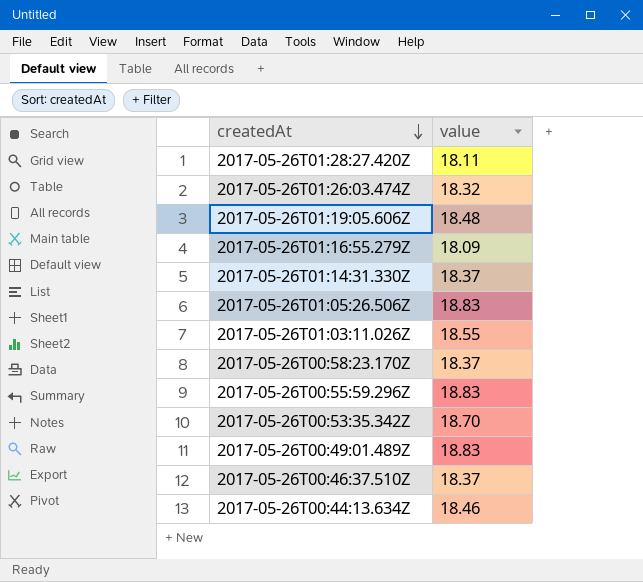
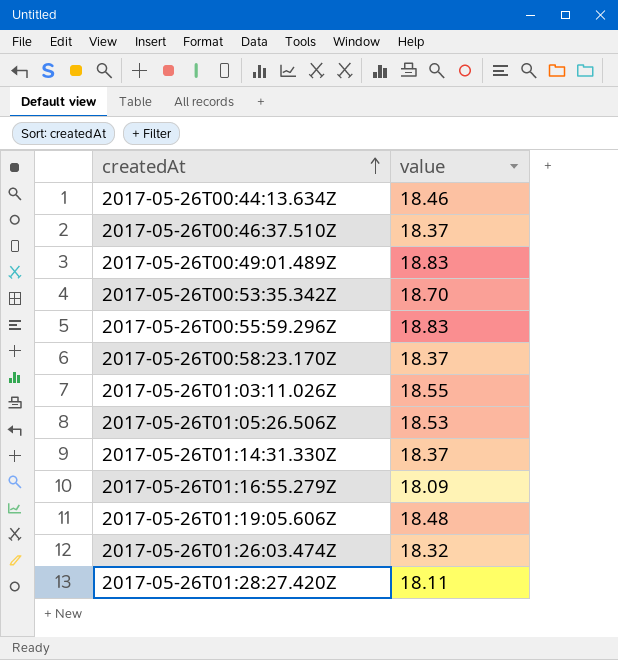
row order: createdAt descending -> createdAt ascending
2017-05-26T01:05:26.506Z | value: 18.83 -> 18.53

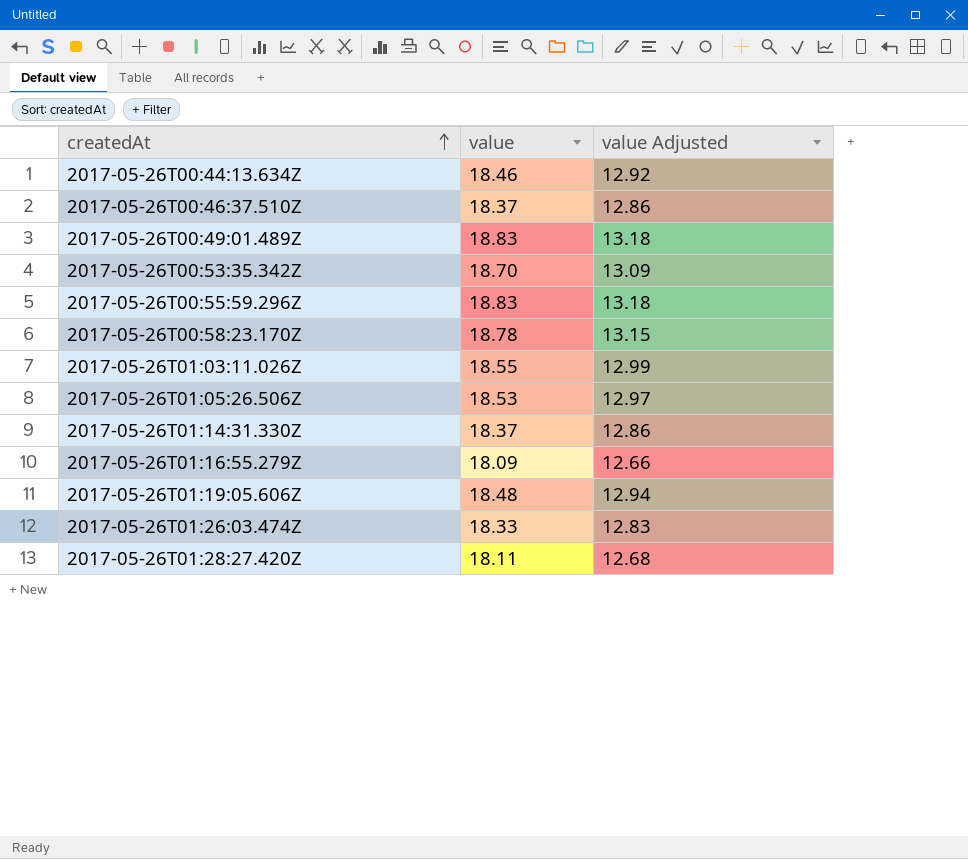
column value Adjusted | formula: none -> [value] * 0.7
2017-05-26T00:58:23.170Z | value: 18.37 -> 18.78
2017-05-26T01:26:03.474Z | value: 18.32 -> 18.33

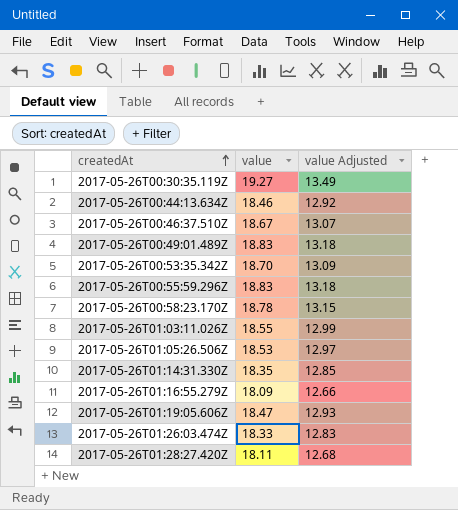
row 2017-05-26T00:30:35.119Z: none -> 19.27 | 13.49
2017-05-26T00:46:37.510Z | value: 18.37 -> 18.67
2017-05-26T00:46:37.510Z | value Adjusted: 12.86 -> 13.07
2017-05-26T01:14:31.330Z | value: 18.37 -> 18.35
2017-05-26T01:14:31.330Z | value Adjusted: 12.86 -> 12.85
2017-05-26T01:19:05.606Z | value: 18.48 -> 18.47
2017-05-26T01:19:05.606Z | value Adjusted: 12.94 -> 12.93

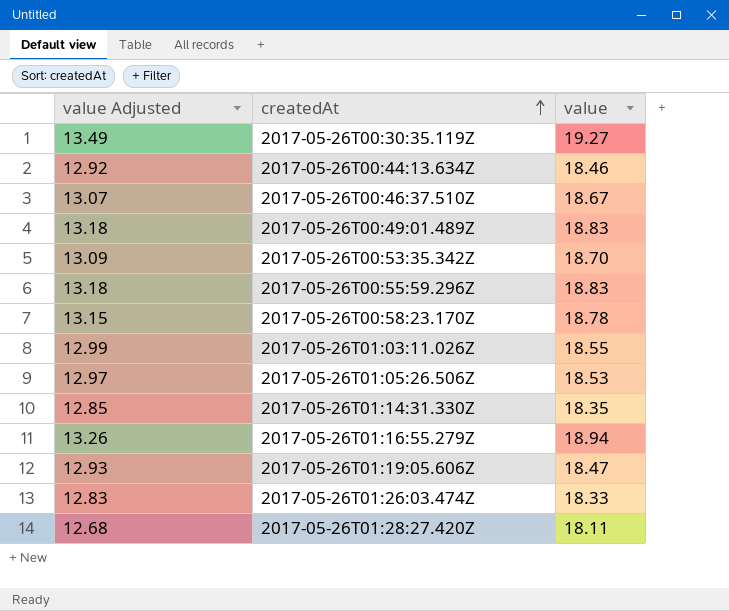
column value Adjusted | position: 3 -> 1
2017-05-26T01:16:55.279Z | value Adjusted: 12.66 -> 13.26
2017-05-26T01:16:55.279Z | value: 18.09 -> 18.94

